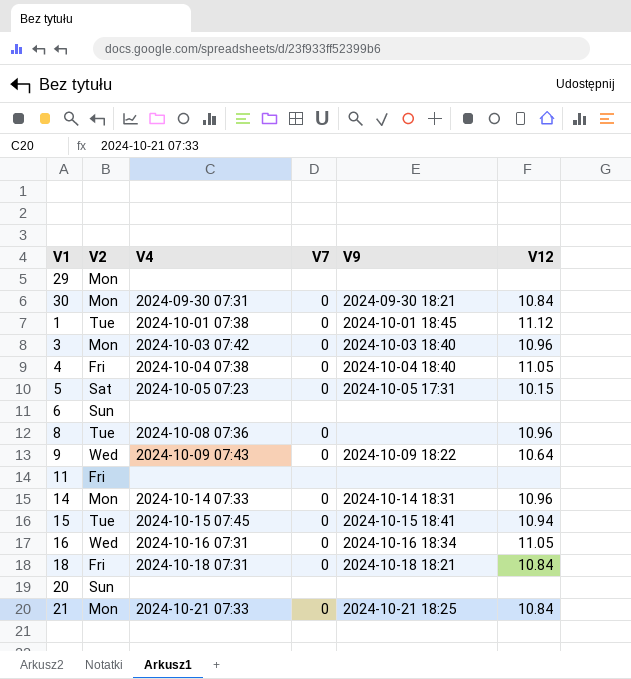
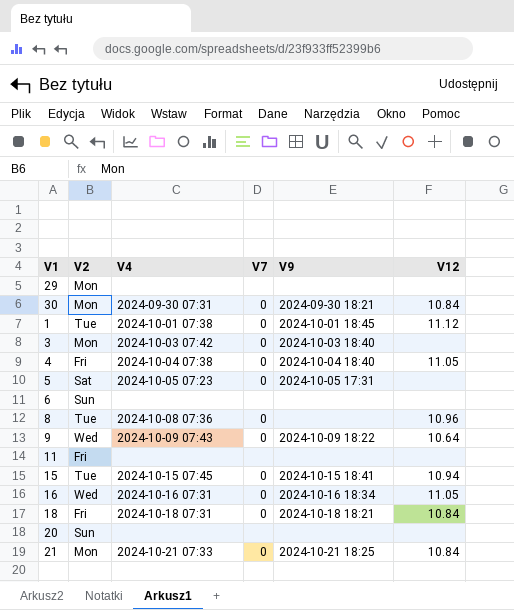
row 14: Mon | 2024-10-14 07:33 | 0 | 2024-10-14 18:31 | 10.96 -> none
3 | V12: 10.96 -> none
5 | V12: 10.15 -> none

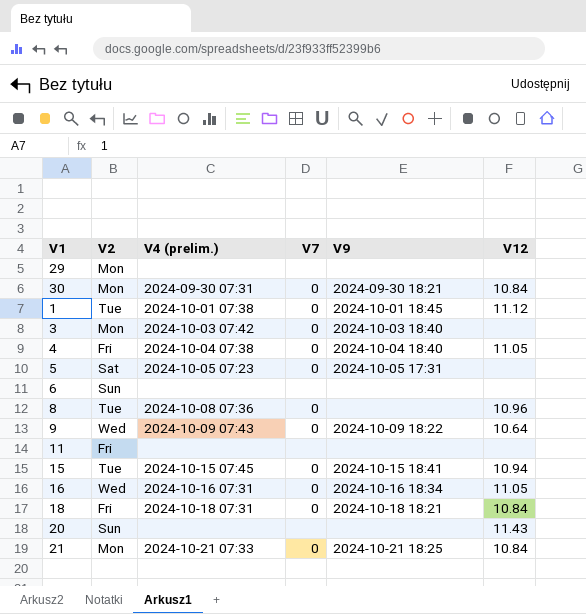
column name: V4 -> V4 (prelim.)
20 | V12: none -> 11.43

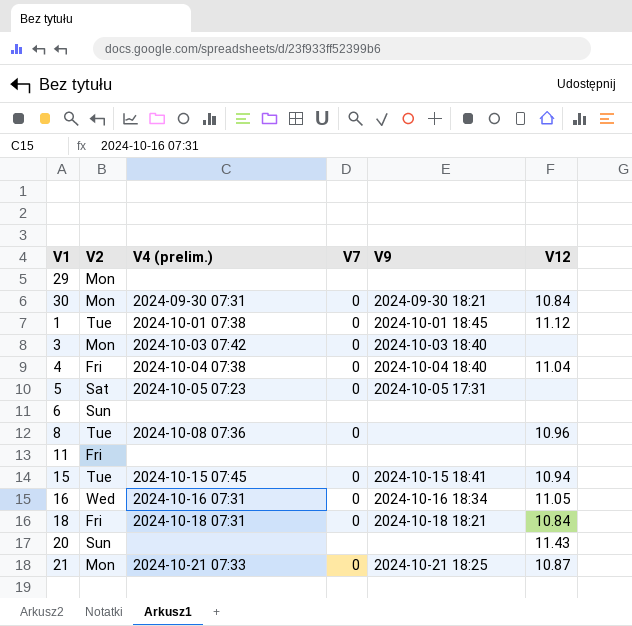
row 9: Wed | 2024-10-09 07:43 | 0 | 2024-10-09 18:22 | 10.64 -> none
4 | V12: 11.05 -> 11.04
21 | V12: 10.84 -> 10.87

